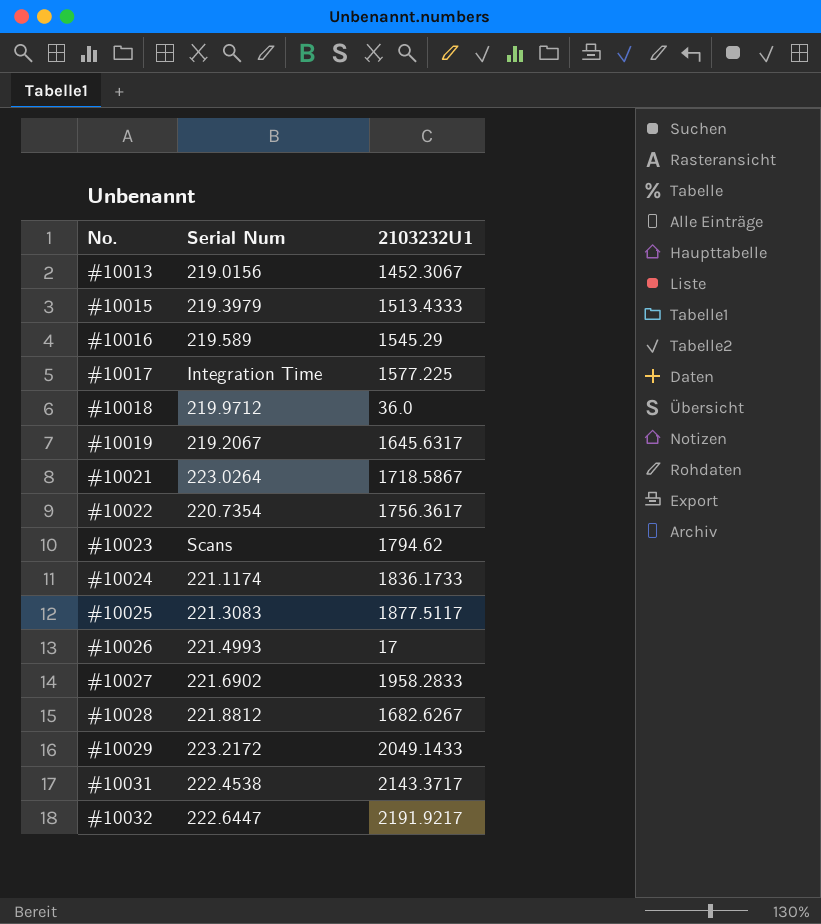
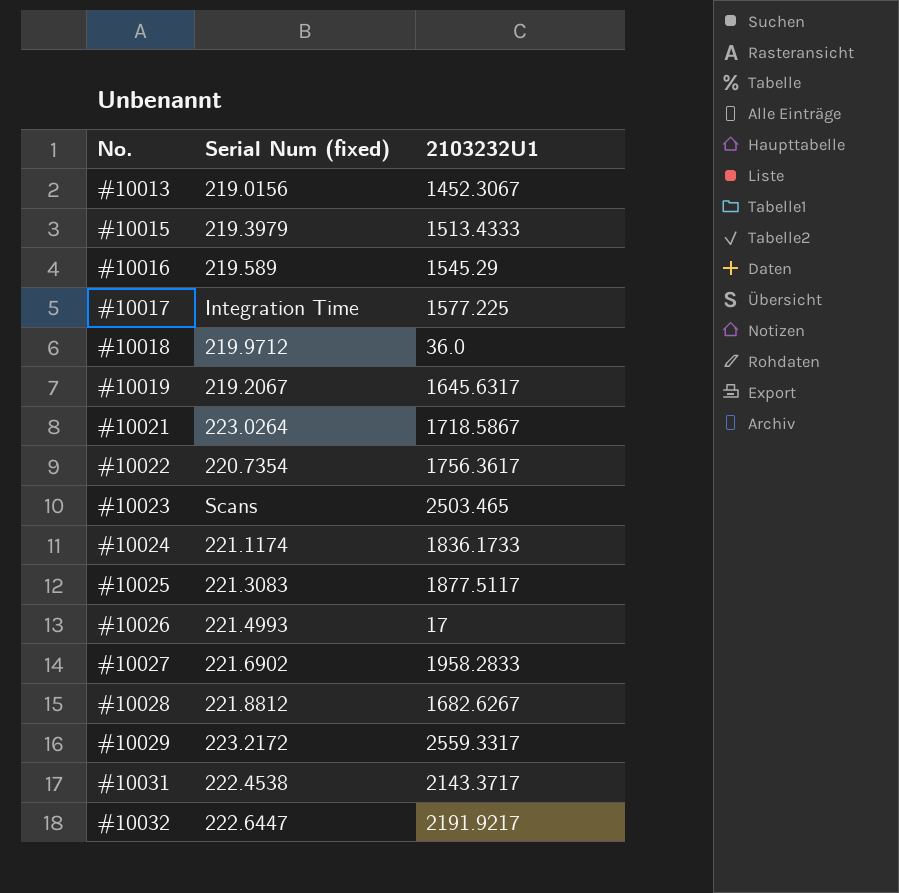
column name: Serial Num -> Serial Num (fixed)
#10023 | 2103232U1: 1794.62 -> 2503.465
#10029 | 2103232U1: 2049.1433 -> 2559.3317

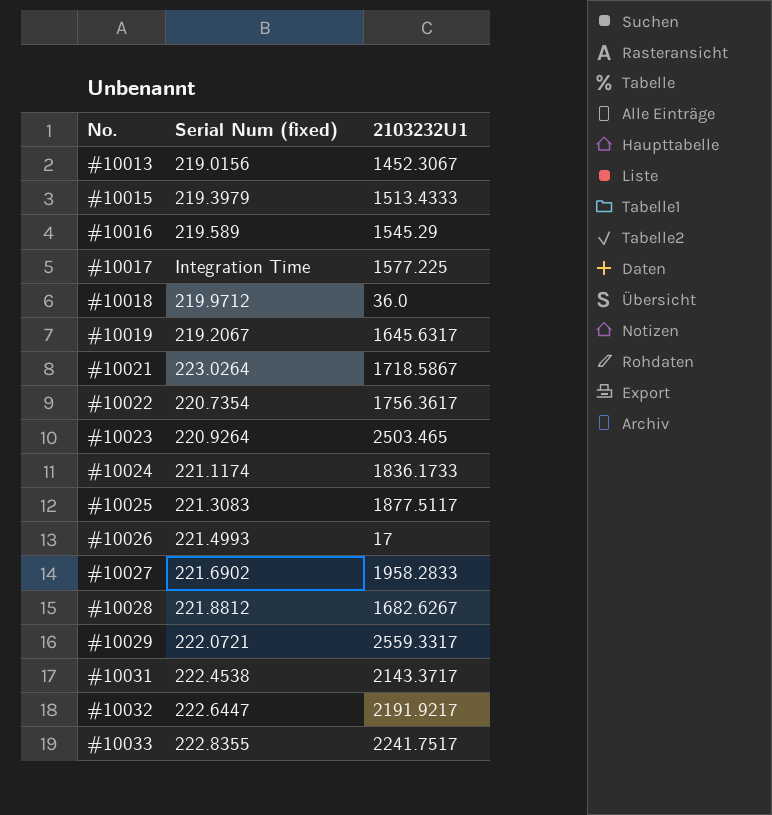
#10023 | Serial Num (fixed): Scans -> 220.9264
#10029 | Serial Num (fixed): 223.2172 -> 222.0721
row #10033: none -> 222.8355 | 2241.7517

